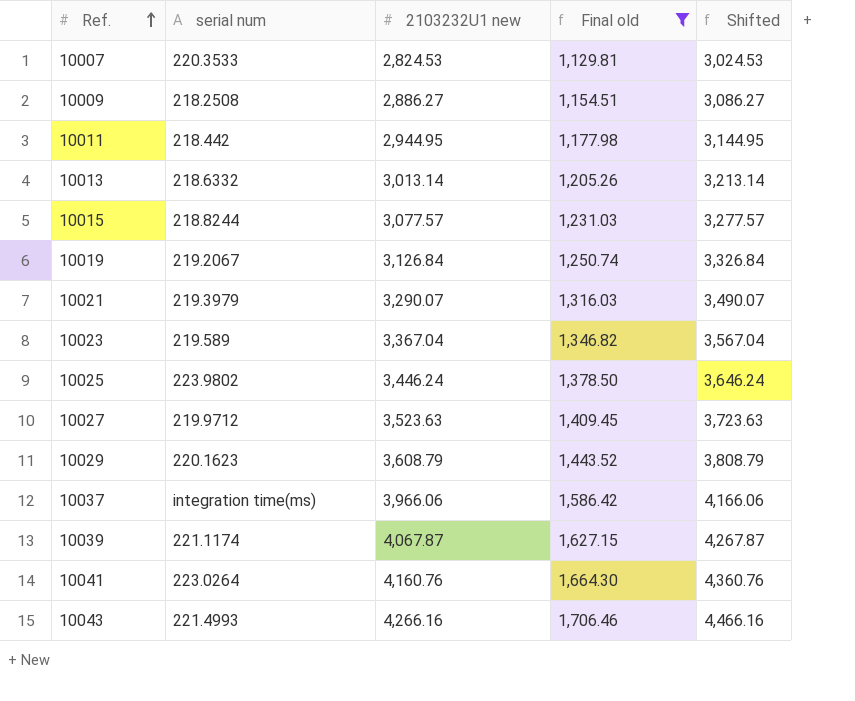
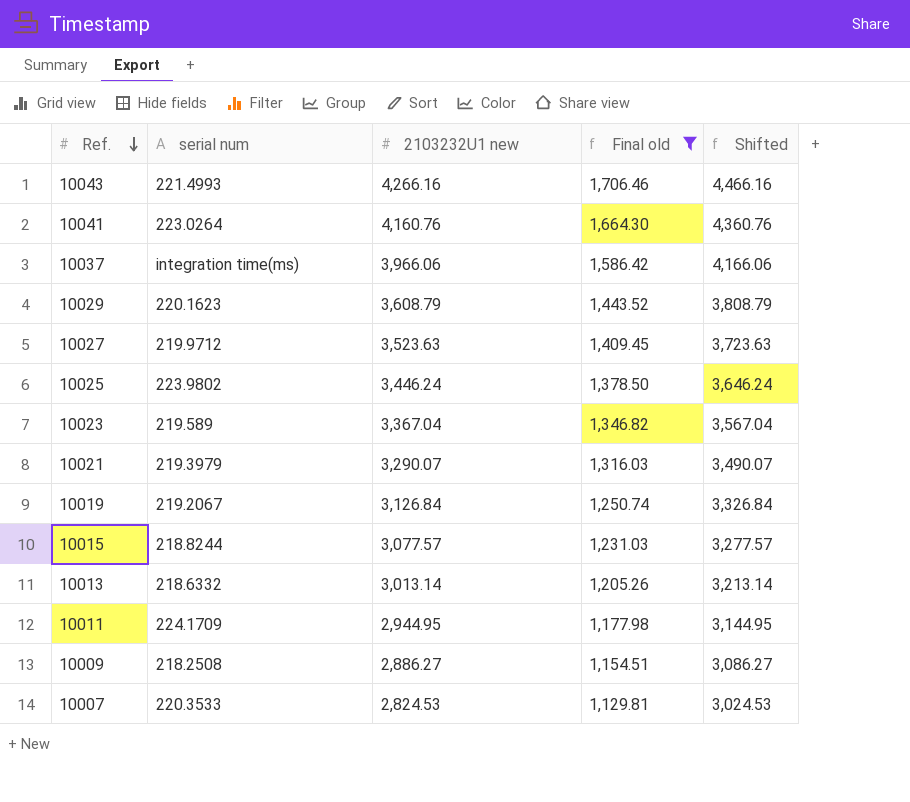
row order: Ref. ascending -> Ref. descending
row 10039: 221.1174 | 4,067.87 | 1,627.15 | 4,267.87 -> none
10011 | serial num: 218.442 -> 224.1709

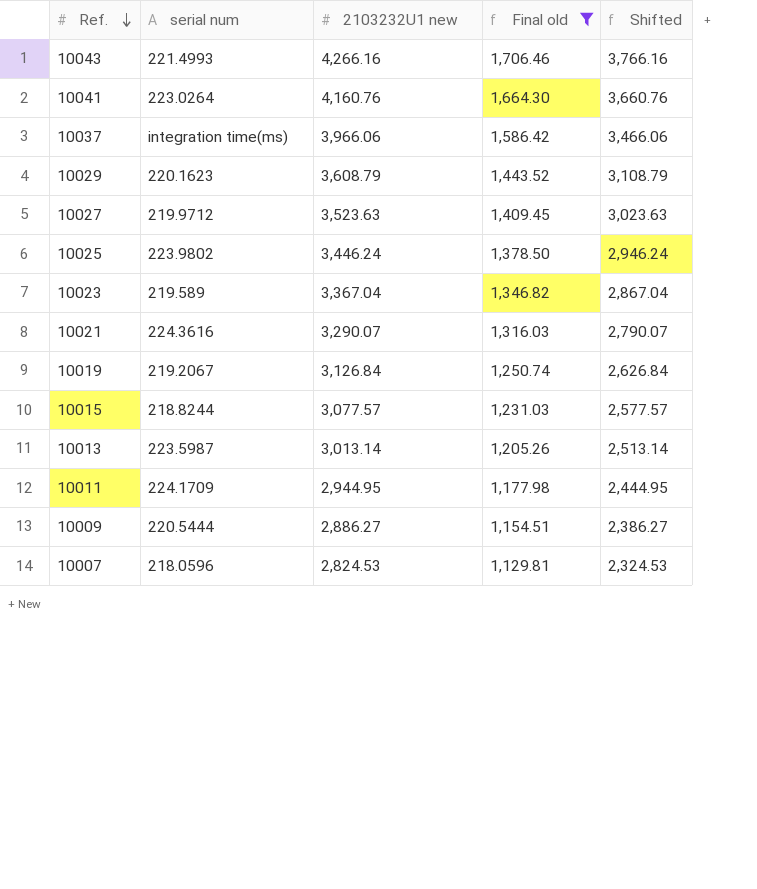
column Shifted | formula: [2103232U1 new] + 200 -> [2103232U1 new] - 500
10021 | serial num: 219.3979 -> 224.3616
10013 | serial num: 218.6332 -> 223.5987
10009 | serial num: 218.2508 -> 220.5444
10007 | serial num: 220.3533 -> 218.0596

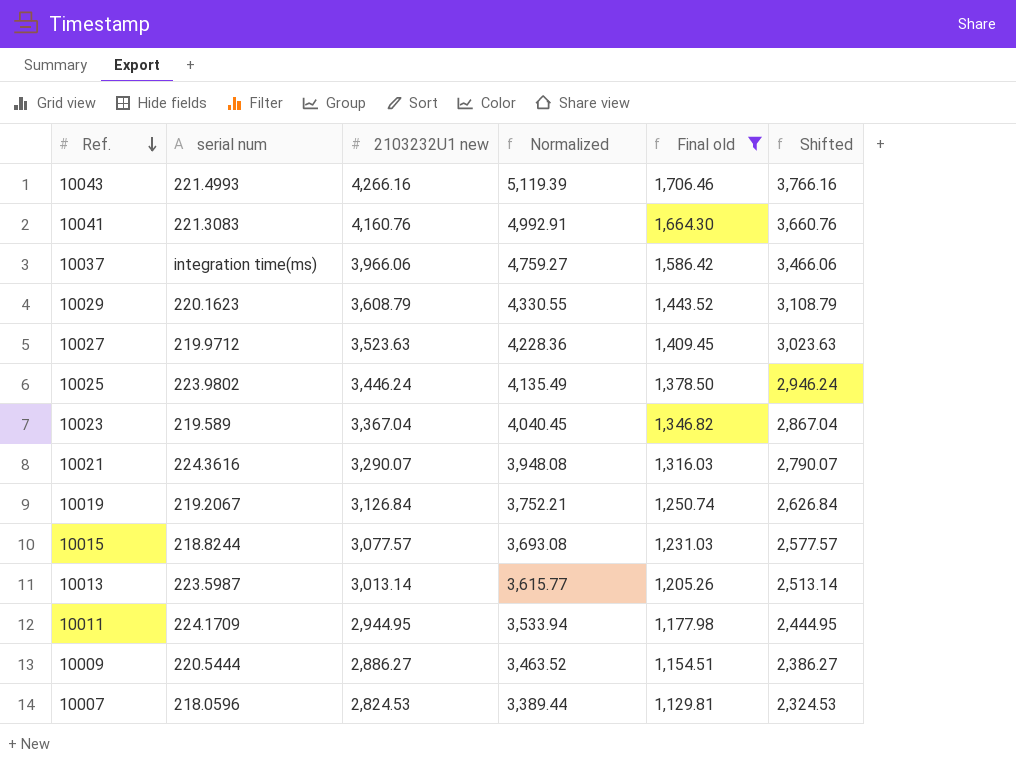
column Normalized | formula: none -> [2103232U1 new] * 1.2
10041 | serial num: 223.0264 -> 221.3083

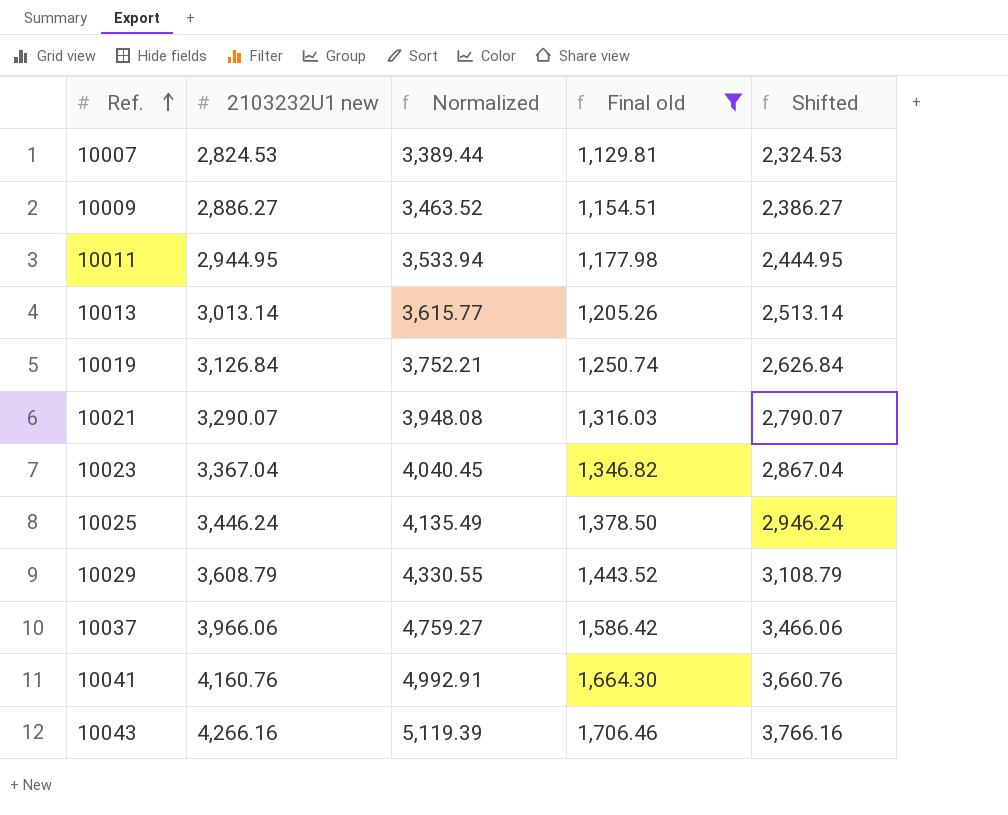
row order: Ref. descending -> Ref. ascending
column serial num | position: 2 -> none
row 10027: 219.9712 | 3,523.63 | 4,228.36 | 1,409.45 | 3,023.63 -> none
row 10015: 218.8244 | 3,077.57 | 3,693.08 | 1,231.03 | 2,577.57 -> none

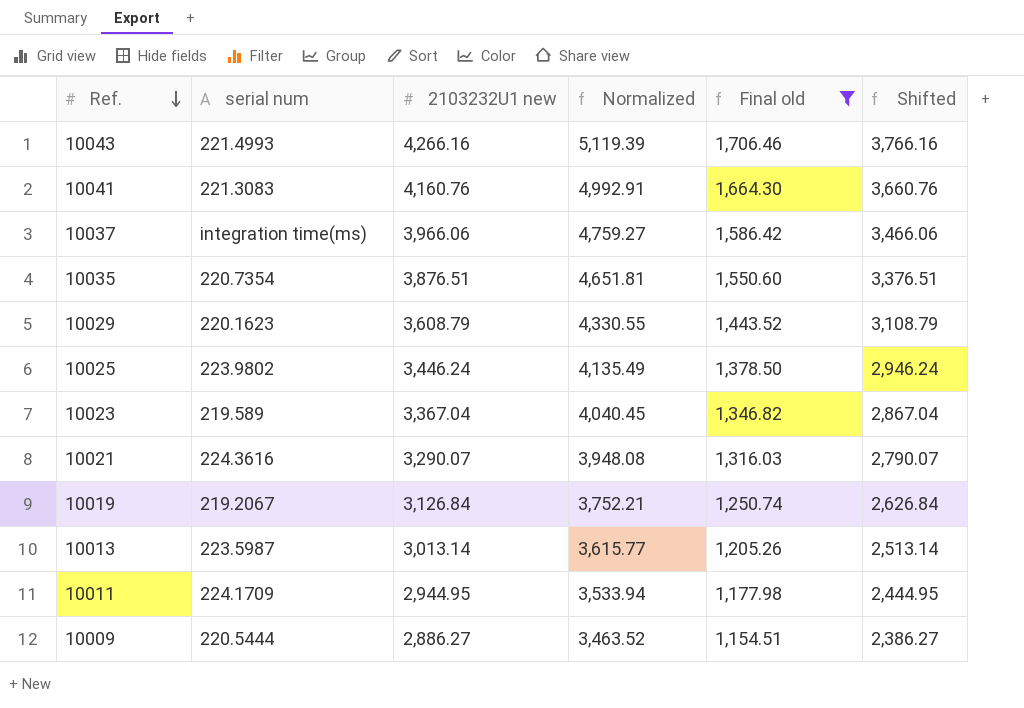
row order: Ref. ascending -> Ref. descending
column serial num | position: none -> 2
row 10007: 2,824.53 | 3,389.44 | 1,129.81 | 2,324.53 -> none
row 10035: none -> 220.7354 | 3,876.51 | 4,651.81 | 1,550.60 | 3,376.51

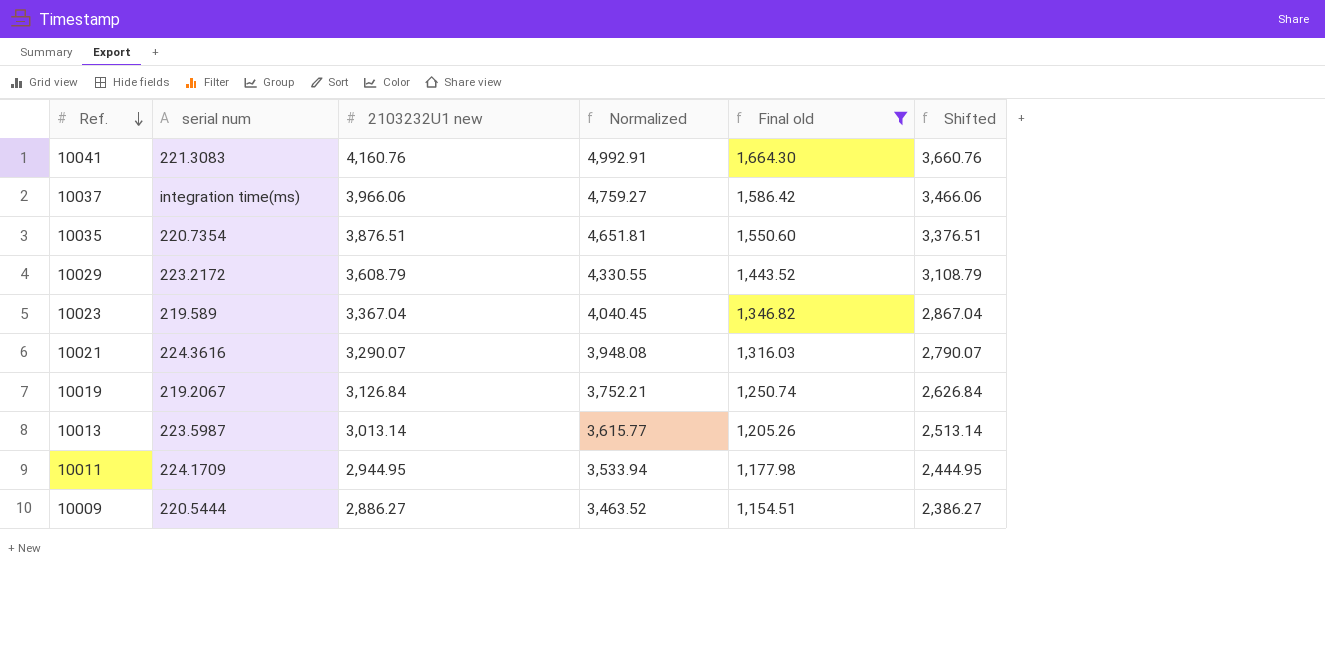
row 10043: 221.4993 | 4,266.16 | 5,119.39 | 1,706.46 | 3,766.16 -> none
row 10025: 223.9802 | 3,446.24 | 4,135.49 | 1,378.50 | 2,946.24 -> none
10029 | serial num: 220.1623 -> 223.2172

